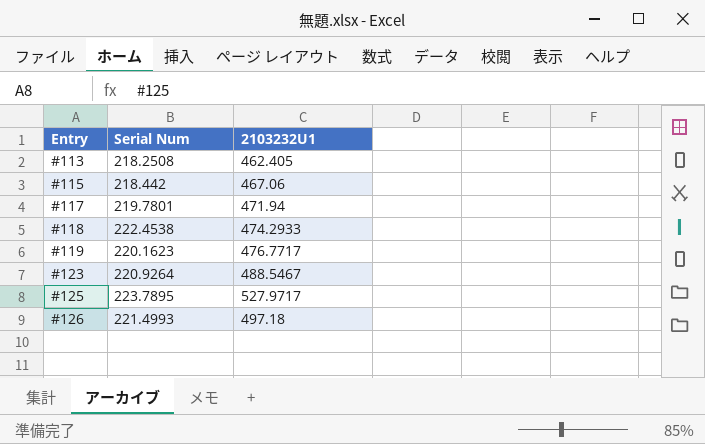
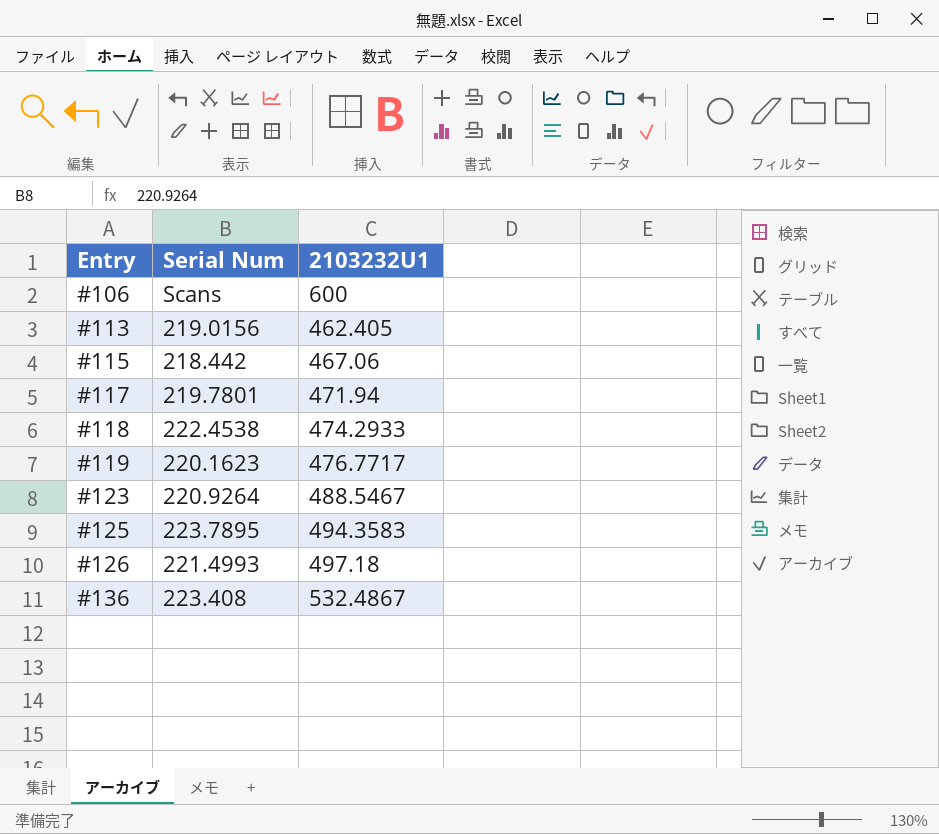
row #106: none -> Scans | 600
#113 | Serial Num: 218.2508 -> 219.0156
#125 | 2103232U1: 527.9717 -> 494.3583
row #136: none -> 223.408 | 532.4867

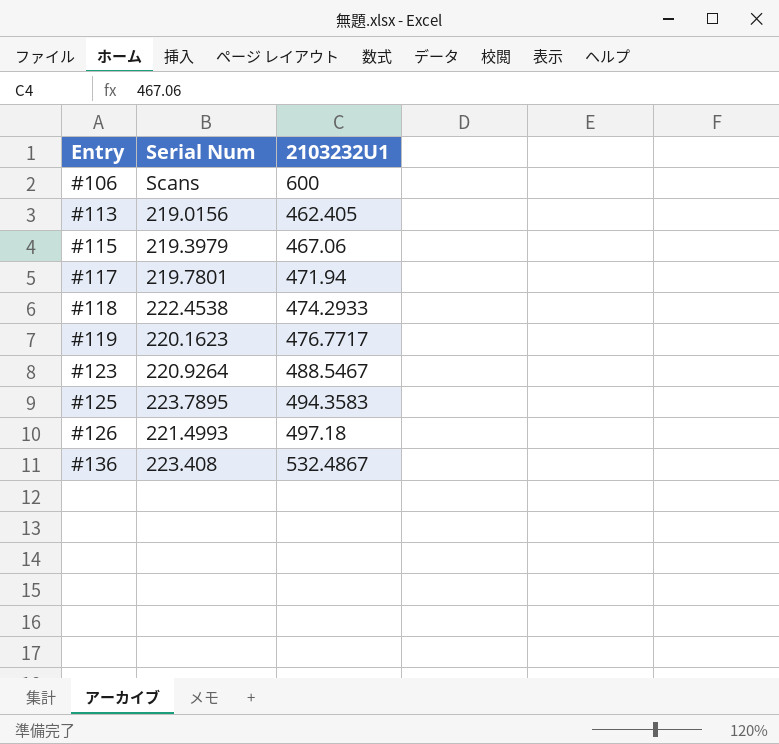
#115 | Serial Num: 218.442 -> 219.3979

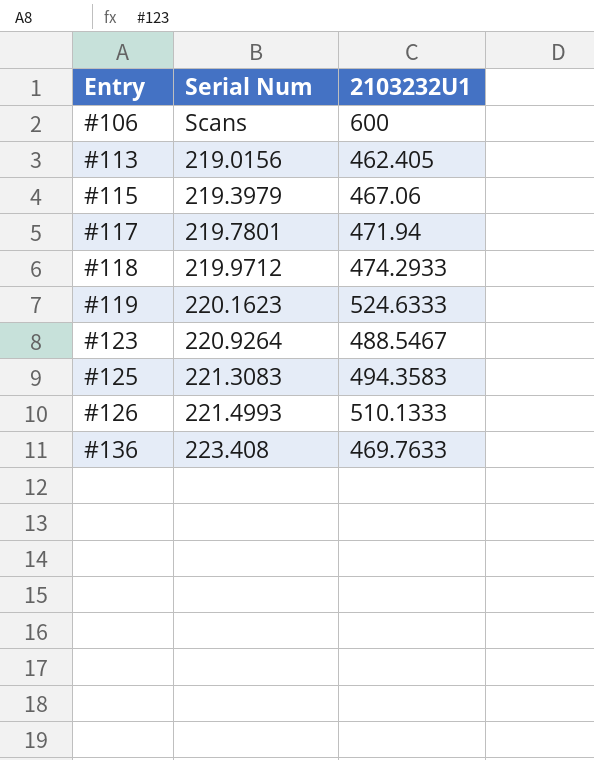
#118 | Serial Num: 222.4538 -> 219.9712
#119 | 2103232U1: 476.7717 -> 524.6333
#125 | Serial Num: 223.7895 -> 221.3083
#126 | 2103232U1: 497.18 -> 510.1333
#136 | 2103232U1: 532.4867 -> 469.7633

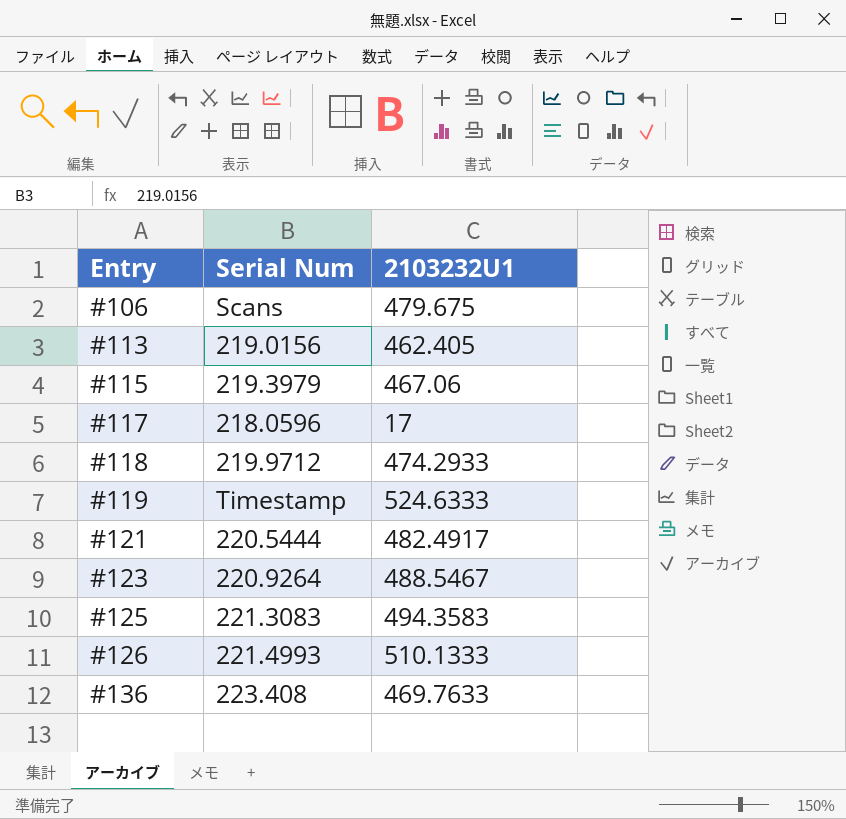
#106 | 2103232U1: 600 -> 479.675
#117 | Serial Num: 219.7801 -> 218.0596
#117 | 2103232U1: 471.94 -> 17
#119 | Serial Num: 220.1623 -> Timestamp
row #121: none -> 220.5444 | 482.4917

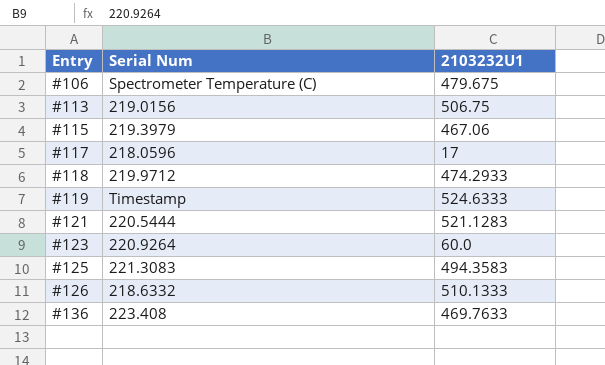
#106 | Serial Num: Scans -> Spectrometer Temperature (C)
#113 | 2103232U1: 462.405 -> 506.75
#121 | 2103232U1: 482.4917 -> 521.1283
#123 | 2103232U1: 488.5467 -> 60.0
#126 | Serial Num: 221.4993 -> 218.6332

